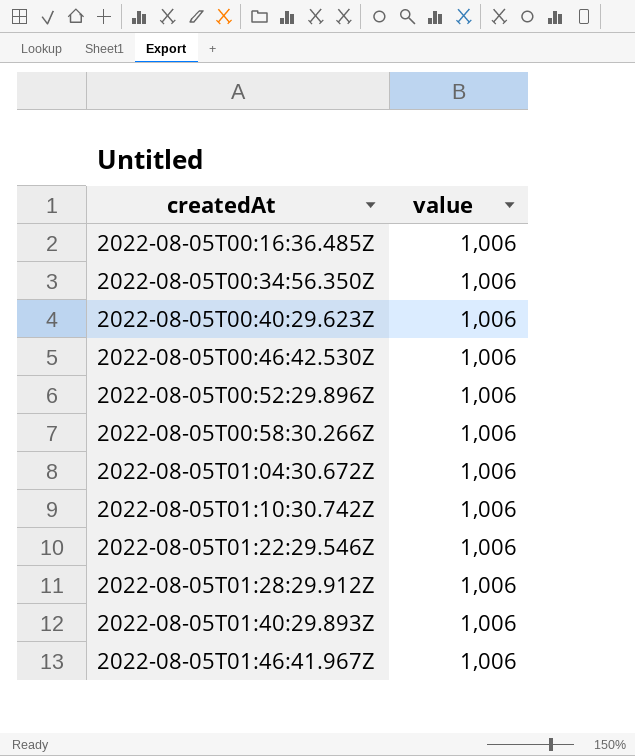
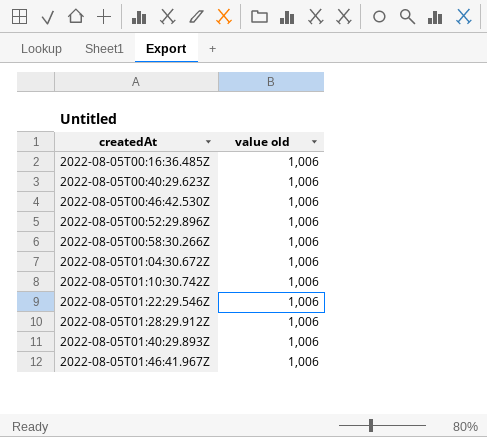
column name: value -> value old
row 2022-08-05T00:34:56.350Z: 1,006 -> none

